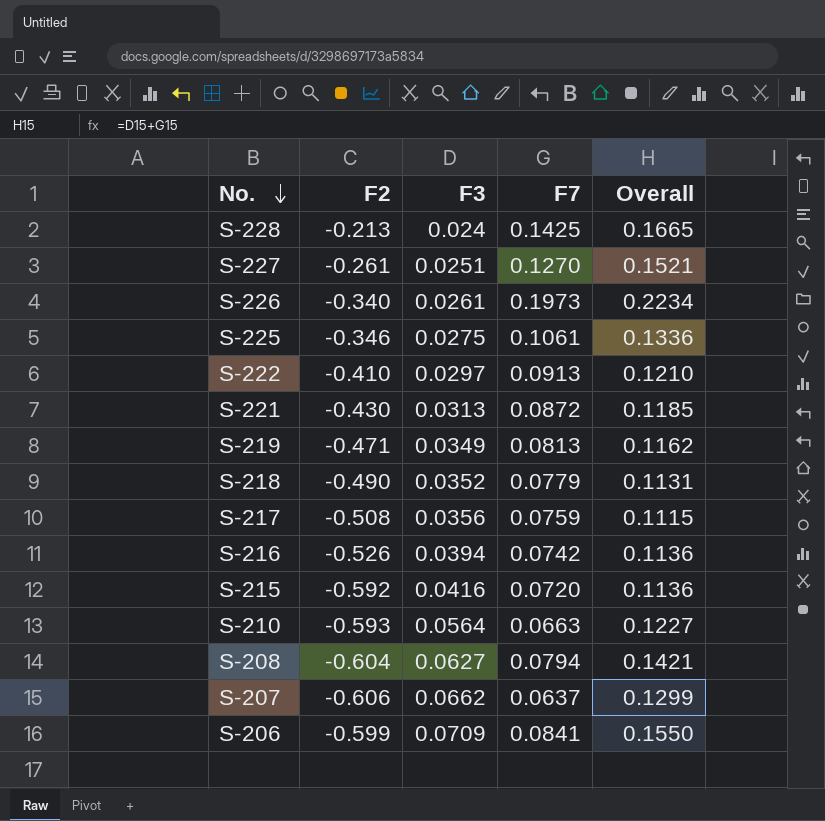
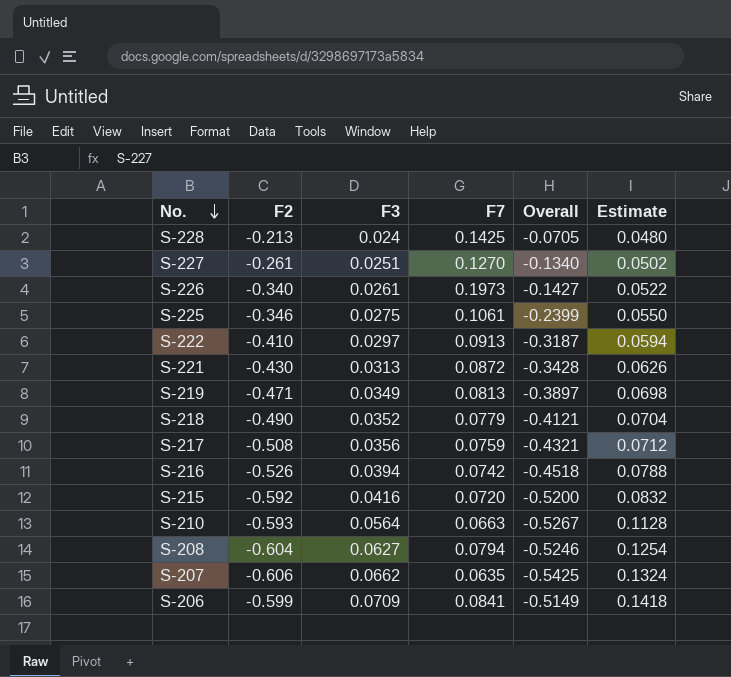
column Overall | formula: [F3] + [F7] -> [F2] + [F7]
column Estimate | formula: none -> [F3] * 2
S-207 | F7: 0.0637 -> 0.0635

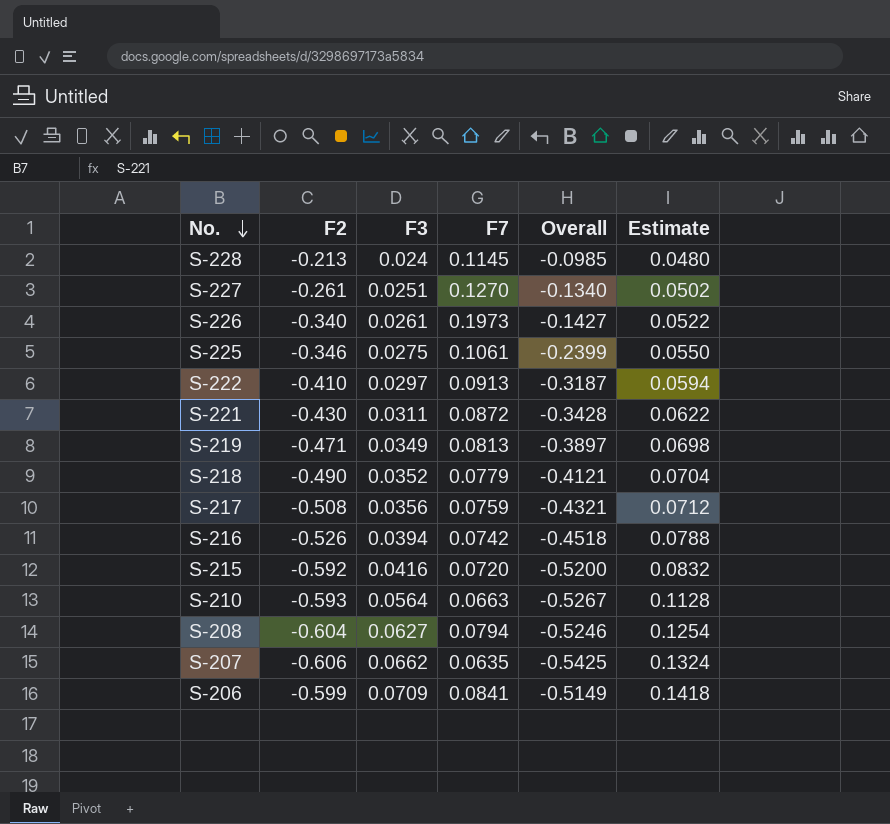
S-228 | F7: 0.1425 -> 0.1145
S-228 | Overall: -0.0705 -> -0.0985
S-221 | F3: 0.0313 -> 0.0311
S-221 | Estimate: 0.0626 -> 0.0622

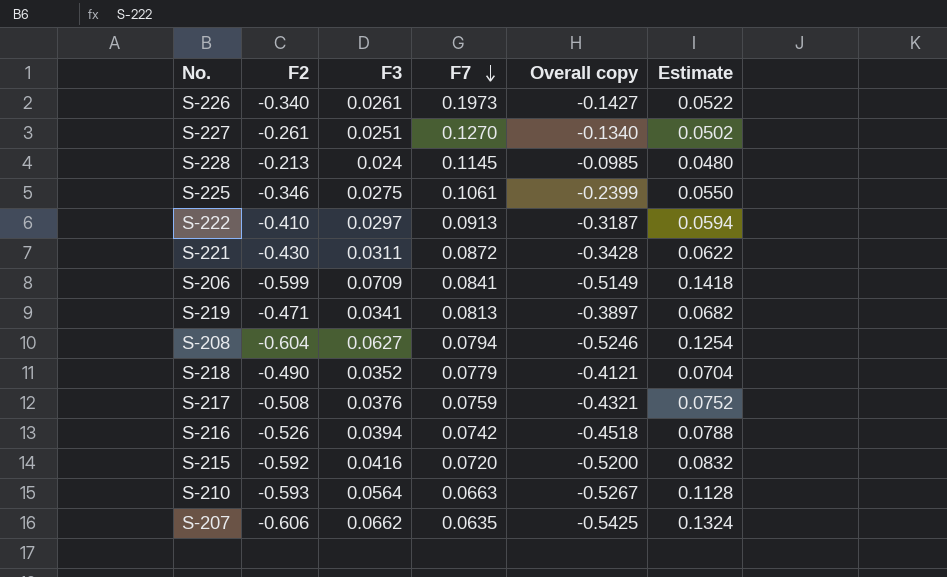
row order: No. descending -> F7 descending
column name: Overall -> Overall copy
S-219 | F3: 0.0349 -> 0.0341
S-219 | Estimate: 0.0698 -> 0.0682
S-217 | F3: 0.0356 -> 0.0376
S-217 | Estimate: 0.0712 -> 0.0752

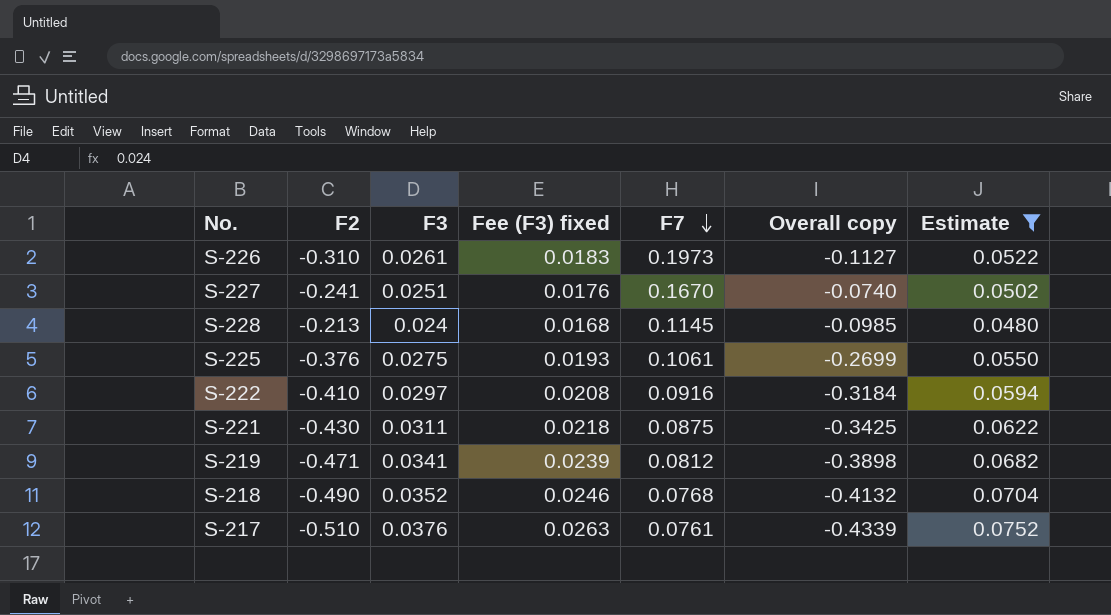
filter: none -> Estimate <= 0.0752
column Fee (F3) fixed | formula: none -> [F3] * 0.7
S-226 | F2: -0.340 -> -0.310
S-226 | Overall copy: -0.1427 -> -0.1127
S-227 | F2: -0.261 -> -0.241
S-227 | F7: 0.1270 -> 0.1670
S-227 | Overall copy: -0.1340 -> -0.0740
S-225 | F2: -0.346 -> -0.376
S-225 | Overall copy: -0.2399 -> -0.2699
S-222 | F7: 0.0913 -> 0.0916
S-222 | Overall copy: -0.3187 -> -0.3184
S-221 | F7: 0.0872 -> 0.0875
S-221 | Overall copy: -0.3428 -> -0.3425
S-219 | F7: 0.0813 -> 0.0812
S-219 | Overall copy: -0.3897 -> -0.3898
S-218 | F7: 0.0779 -> 0.0768
S-218 | Overall copy: -0.4121 -> -0.4132
S-217 | F2: -0.508 -> -0.510
S-217 | F7: 0.0759 -> 0.0761
S-217 | Overall copy: -0.4321 -> -0.4339

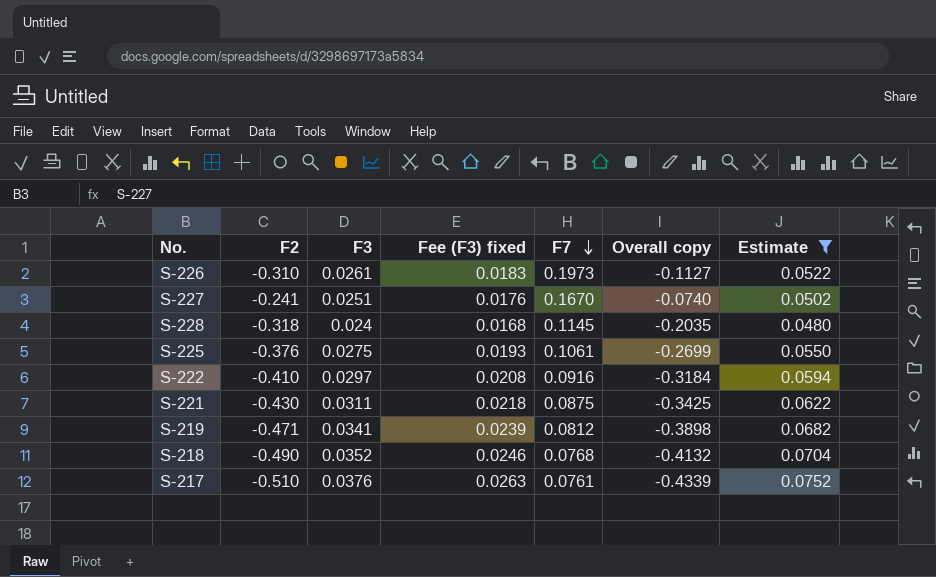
S-228 | F2: -0.213 -> -0.318
S-228 | Overall copy: -0.0985 -> -0.2035

